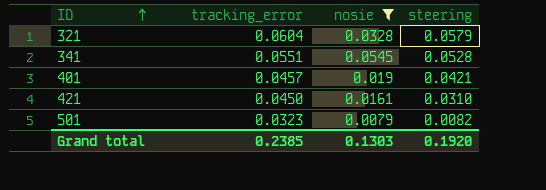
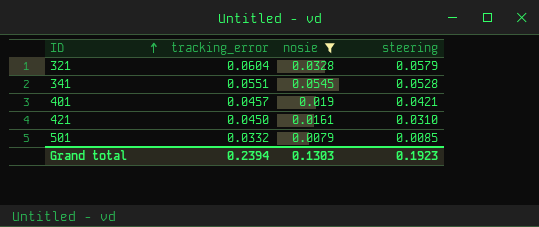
501 | tracking_error: 0.0323 -> 0.0332
501 | steering: 0.0082 -> 0.0085
Grand total | tracking_error: 0.2385 -> 0.2394
Grand total | steering: 0.1920 -> 0.1923

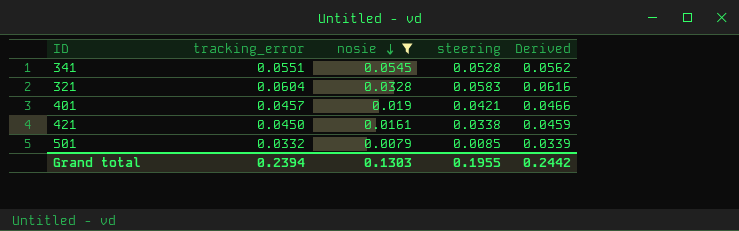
row order: ID ascending -> nosie descending
column Derived | formula: none -> [tracking_error] * 1.02
321 | steering: 0.0579 -> 0.0583
421 | steering: 0.0310 -> 0.0338
Grand total | steering: 0.1923 -> 0.1955

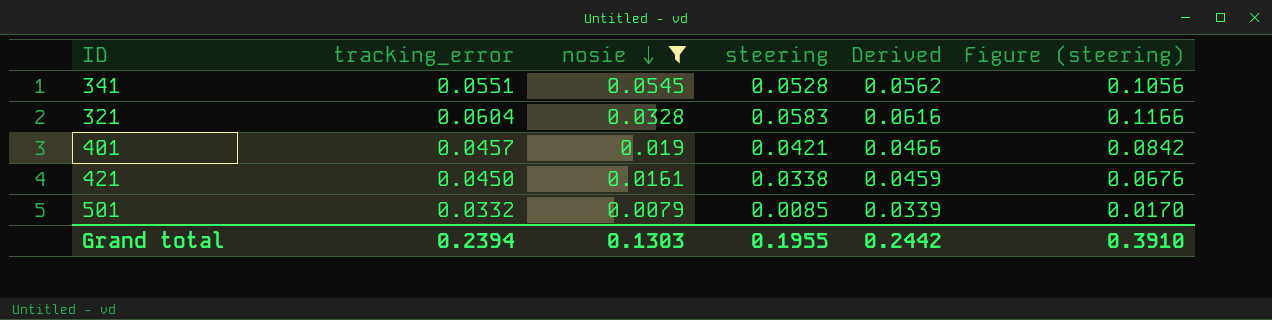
column Figure (steering) | formula: none -> [steering] * 2

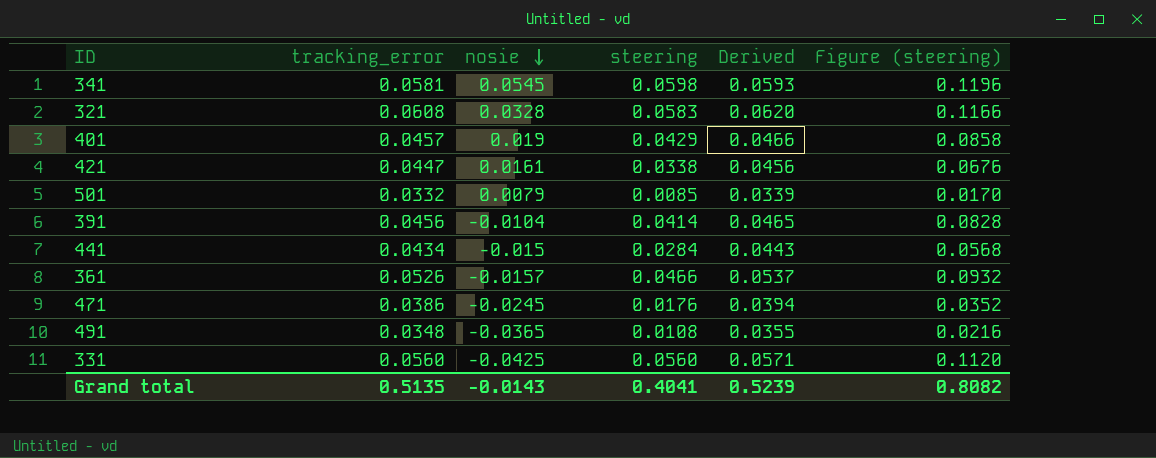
filter: nosie >= 0.0079 -> none
341 | tracking_error: 0.0551 -> 0.0581
341 | steering: 0.0528 -> 0.0598
341 | Derived: 0.0562 -> 0.0593
341 | Figure (steering): 0.1056 -> 0.1196
321 | tracking_error: 0.0604 -> 0.0608
321 | Derived: 0.0616 -> 0.0620
401 | steering: 0.0421 -> 0.0429
401 | Figure (steering): 0.0842 -> 0.0858
421 | tracking_error: 0.0450 -> 0.0447
421 | Derived: 0.0459 -> 0.0456
Grand total | tracking_error: 0.2394 -> 0.5135
Grand total | nosie: 0.1303 -> -0.0143
Grand total | steering: 0.1955 -> 0.4041
Grand total | Derived: 0.2442 -> 0.5239
Grand total | Figure (steering): 0.3910 -> 0.8082

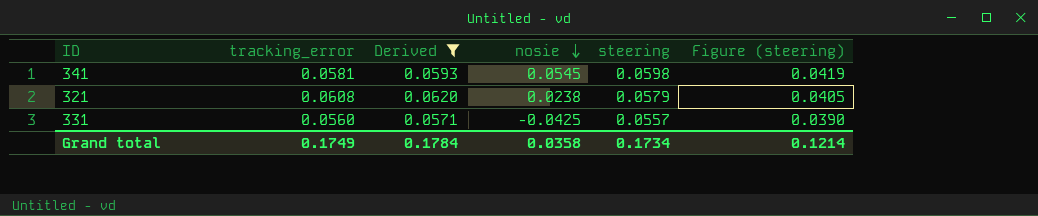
filter: none -> Derived >= 0.0571
column Derived | position: 5 -> 3
column Figure (steering) | formula: [steering] * 2 -> [steering] * 0.7
321 | nosie: 0.0328 -> 0.0238
321 | steering: 0.0583 -> 0.0579
331 | steering: 0.0560 -> 0.0557
Grand total | tracking_error: 0.5135 -> 0.1749
Grand total | Derived: 0.5239 -> 0.1784
Grand total | nosie: -0.0143 -> 0.0358
Grand total | steering: 0.4041 -> 0.1734
Grand total | Figure (steering): 0.8082 -> 0.1214

